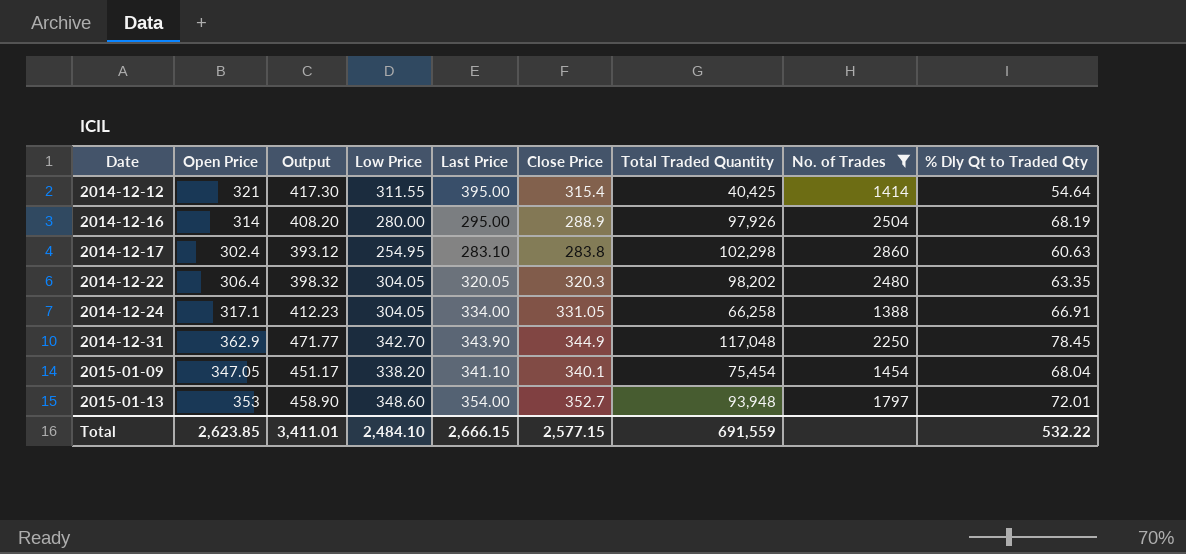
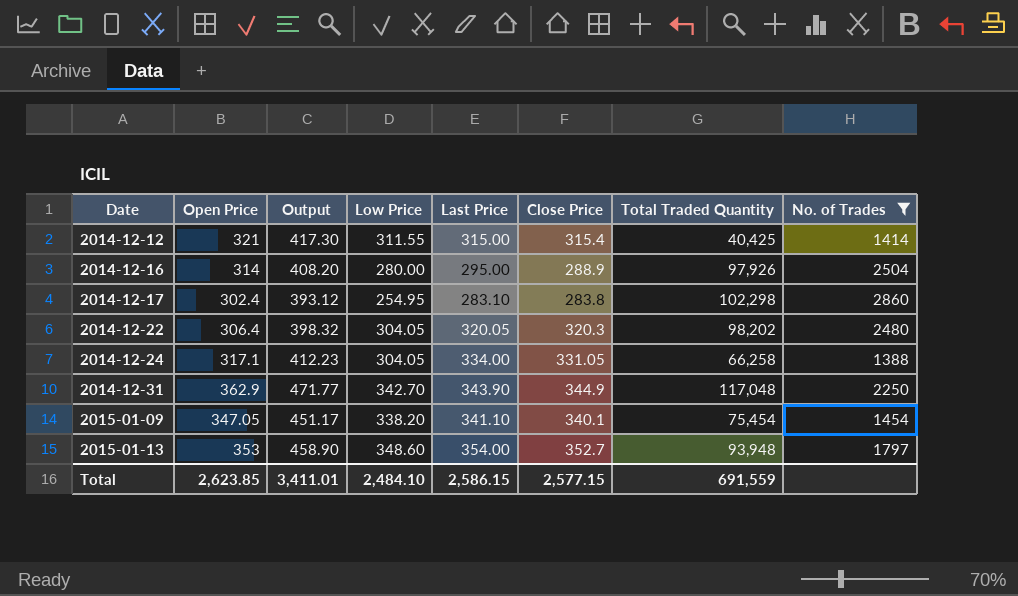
column % Dly Qt to Traded Qty | position: 9 -> none
2014-12-12 | Last Price: 395.00 -> 315.00
Total | Last Price: 2,666.15 -> 2,586.15

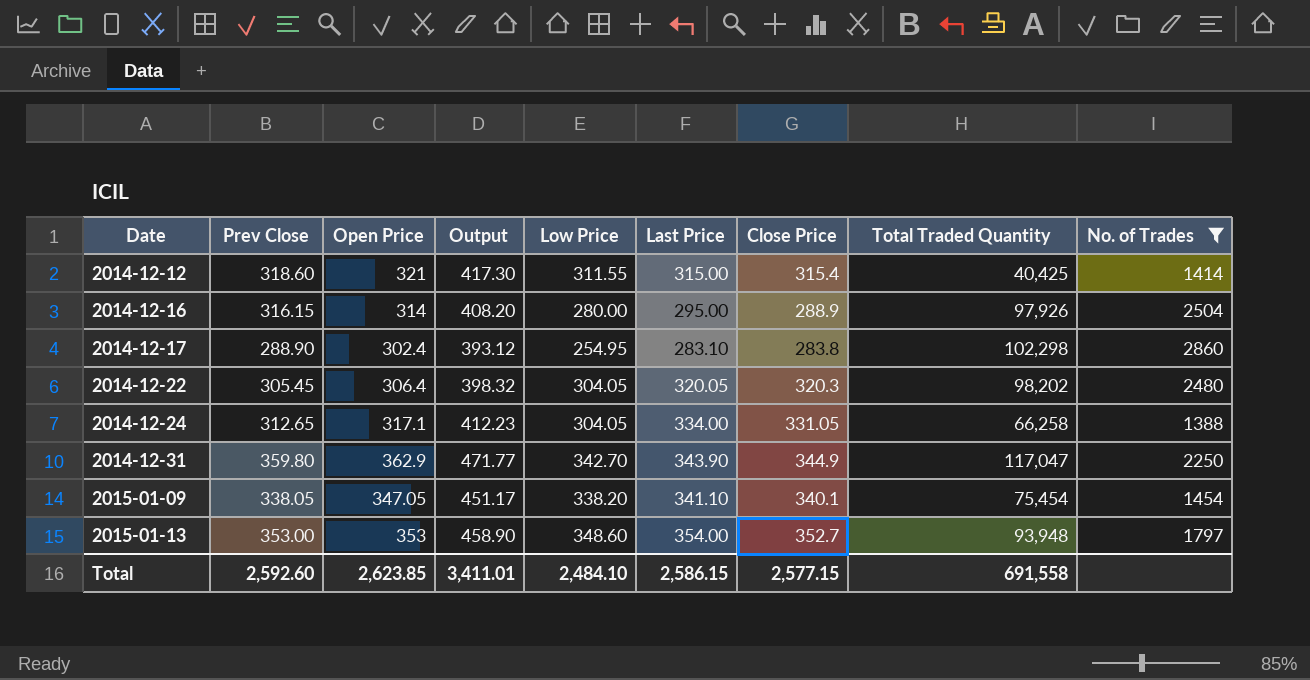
column Prev Close | position: none -> 2
2014-12-31 | Total Traded Quantity: 117,048 -> 117,047
Total | Total Traded Quantity: 691,559 -> 691,558

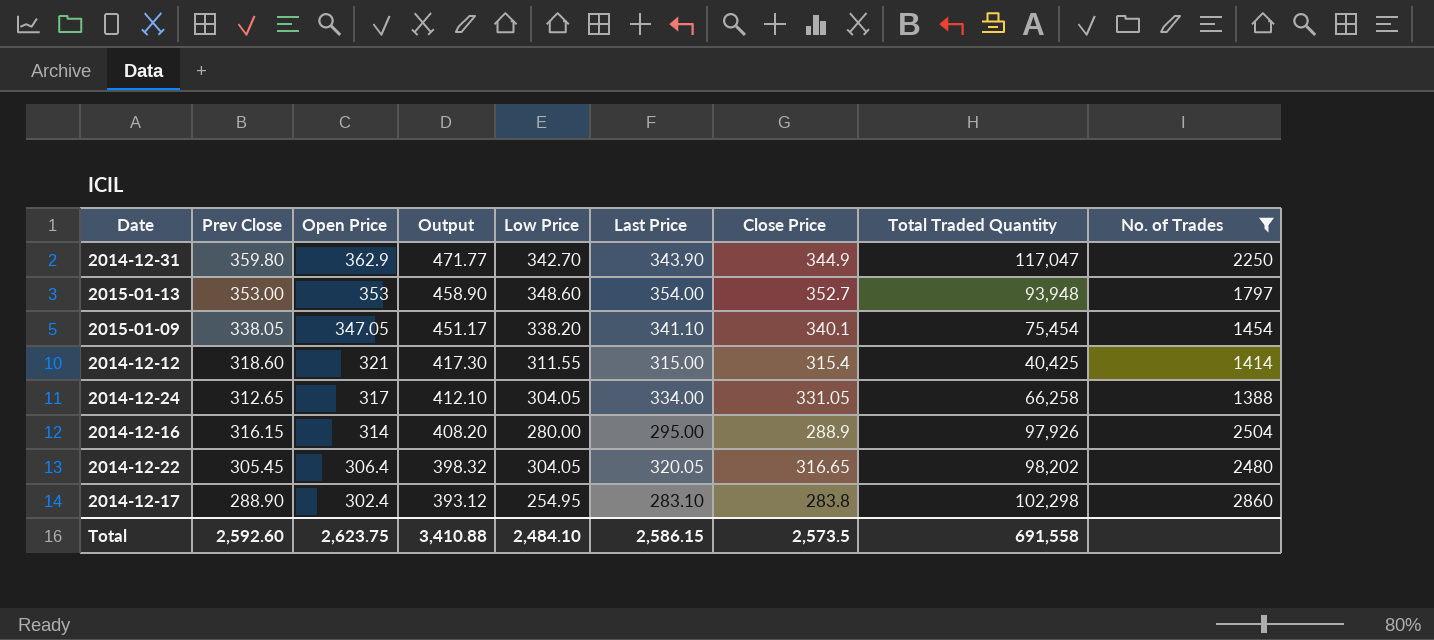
row order: Date ascending -> Open Price descending
2014-12-24 | Open Price: 317.1 -> 317
2014-12-24 | Output: 412.23 -> 412.10
2014-12-22 | Close Price: 320.3 -> 316.65
Total | Open Price: 2,623.85 -> 2,623.75
Total | Output: 3,411.01 -> 3,410.88
Total | Close Price: 2,577.15 -> 2,573.5

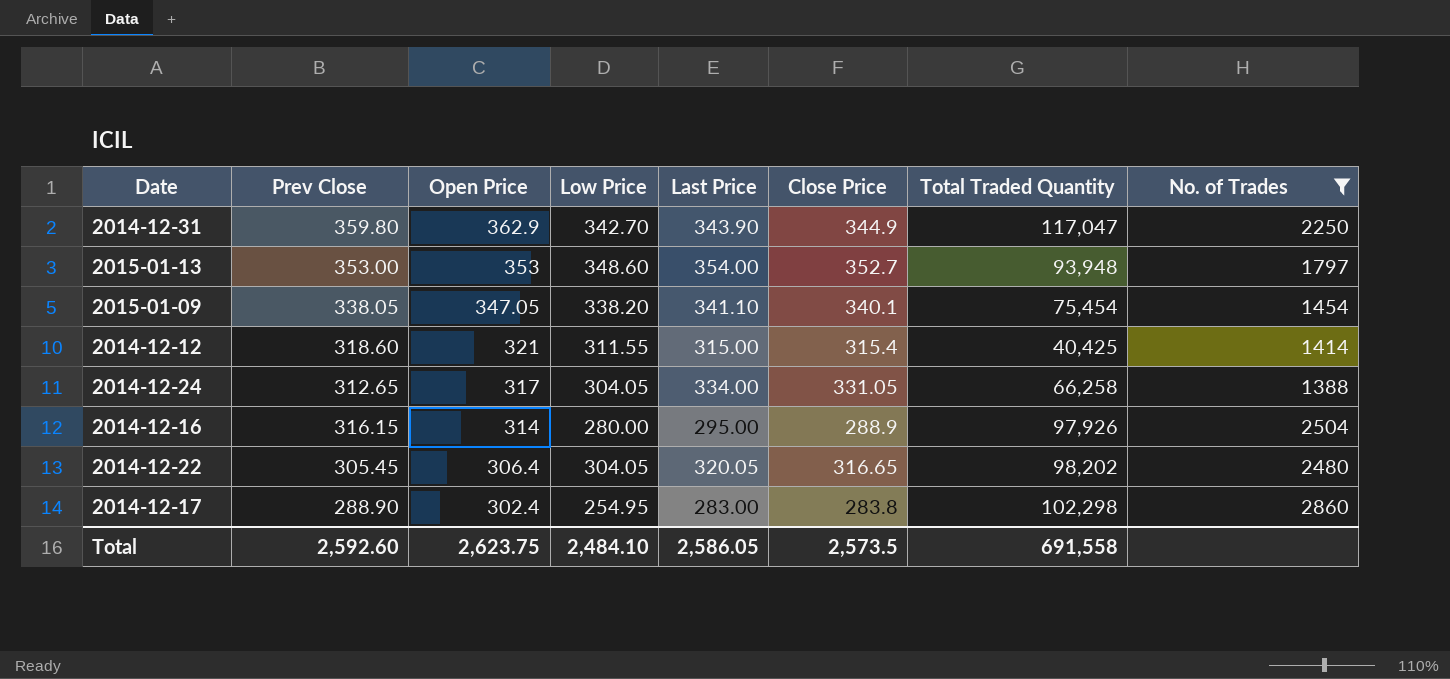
column Output | formula: [Open Price] * 1.3 -> none
2014-12-17 | Last Price: 283.10 -> 283.00
Total | Last Price: 2,586.15 -> 2,586.05

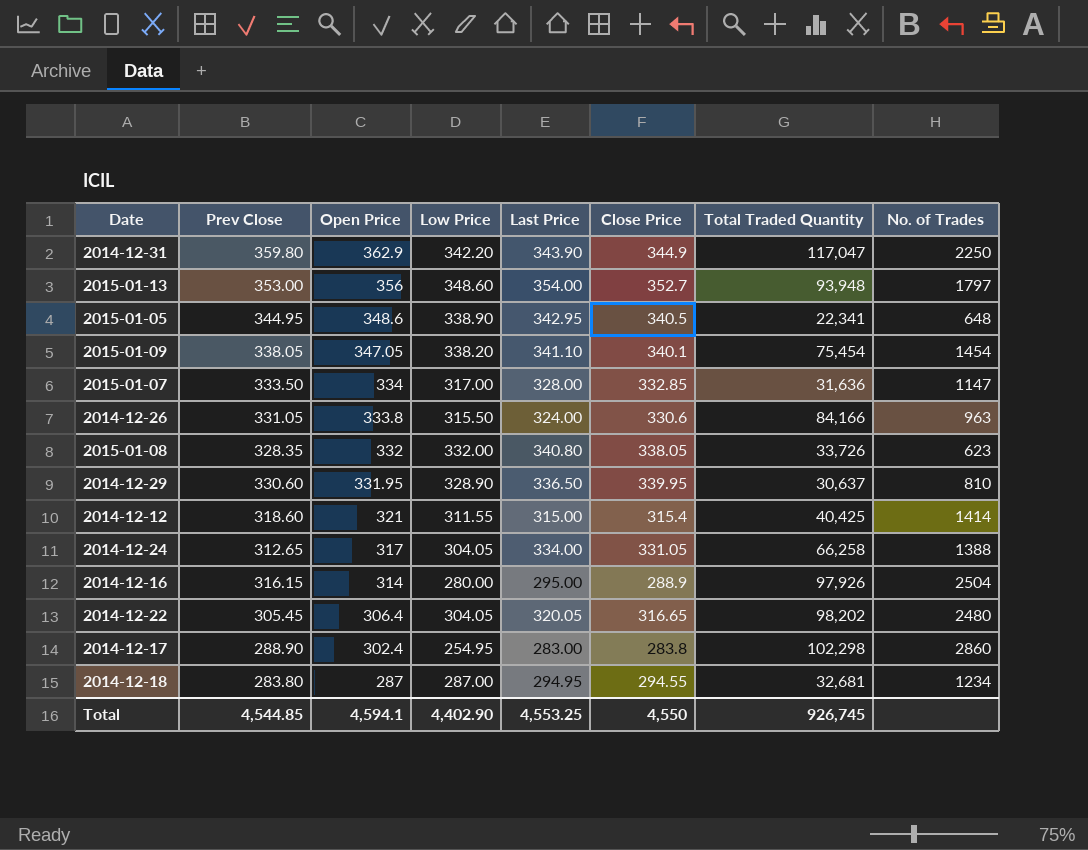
filter: No. of Trades >= 1388 -> none
2014-12-31 | Low Price: 342.70 -> 342.20
2015-01-13 | Open Price: 353 -> 356
Total | Prev Close: 2,592.60 -> 4,544.85
Total | Open Price: 2,623.75 -> 4,594.1
Total | Low Price: 2,484.10 -> 4,402.90
Total | Last Price: 2,586.05 -> 4,553.25
Total | Close Price: 2,573.5 -> 4,550
Total | Total Traded Quantity: 691,558 -> 926,745

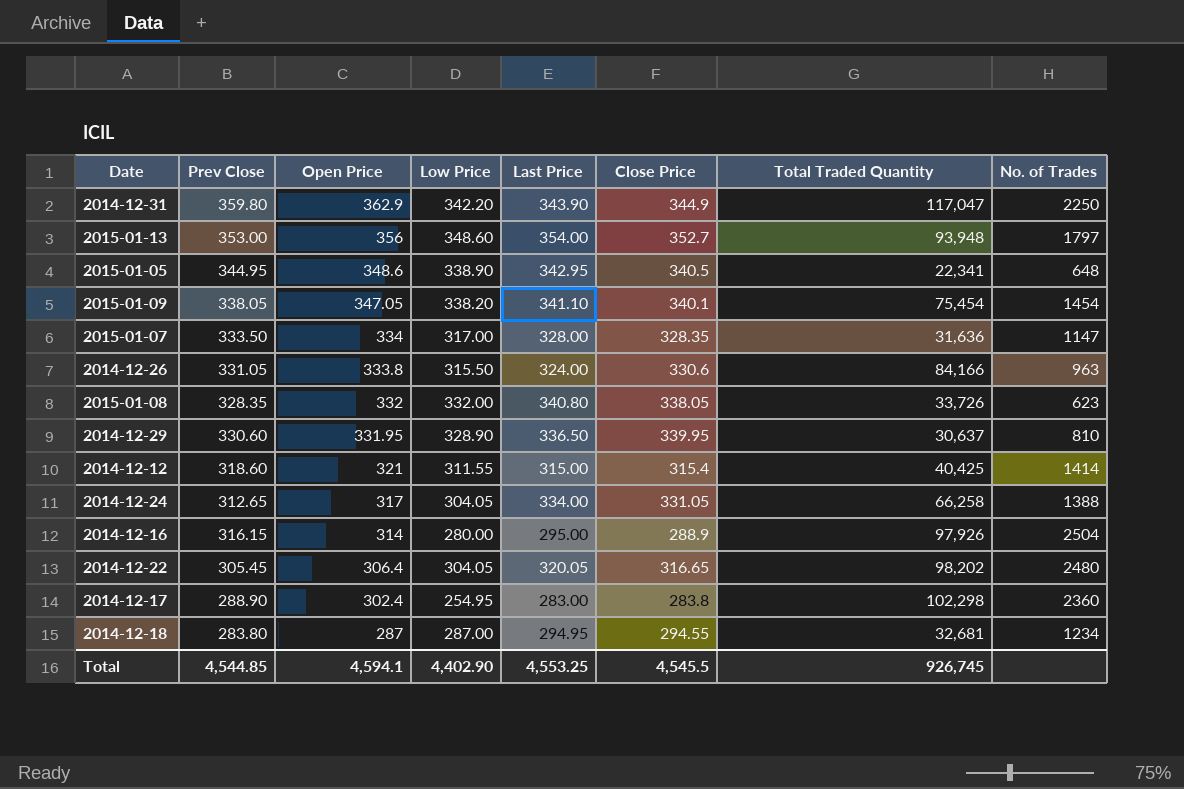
2015-01-07 | Close Price: 332.85 -> 328.35
2014-12-17 | No. of Trades: 2860 -> 2360
Total | Close Price: 4,550 -> 4,545.5

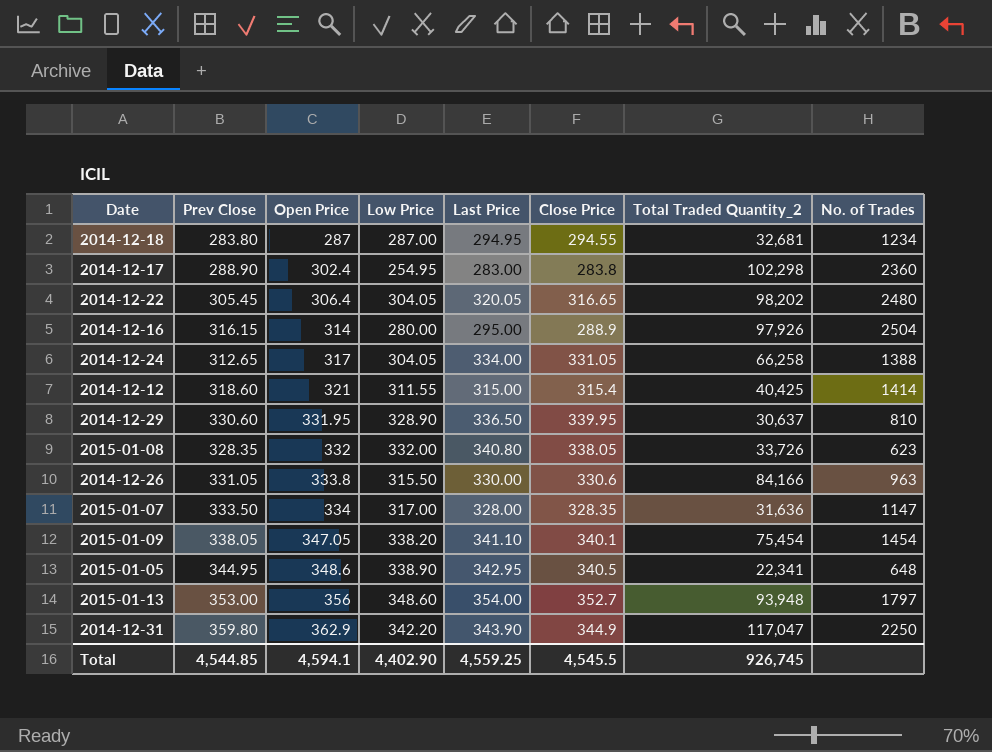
row order: Open Price descending -> Open Price ascending
column name: Total Traded Quantity -> Total Traded Quantity_2
2014-12-26 | Last Price: 324.00 -> 330.00
Total | Last Price: 4,553.25 -> 4,559.25

